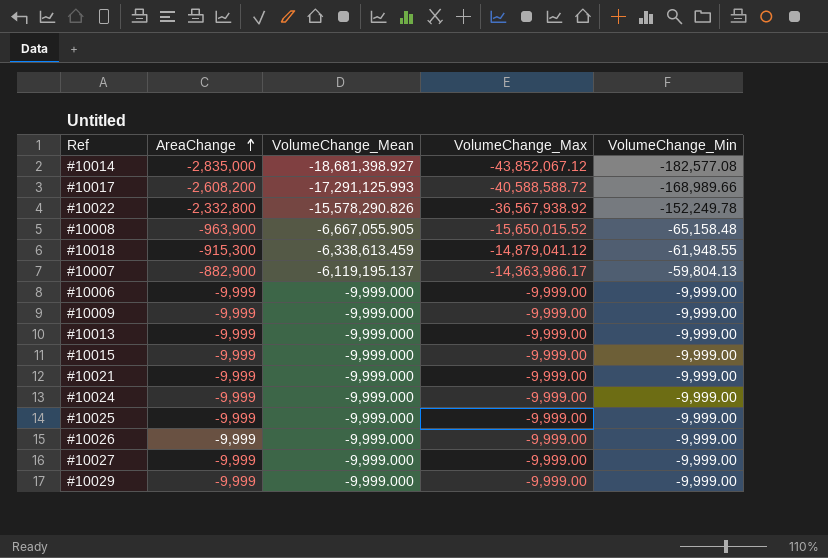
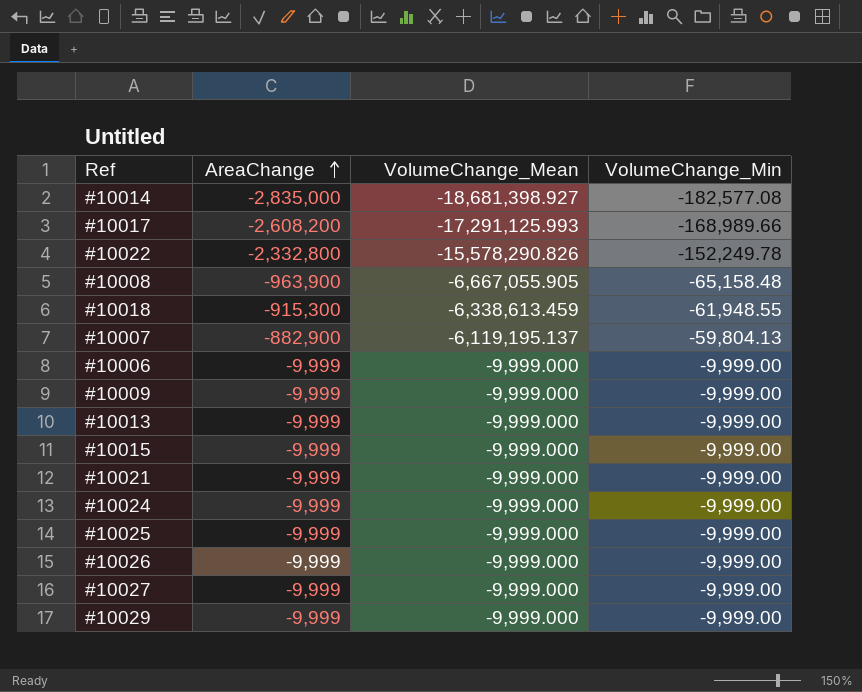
column VolumeChange_Max | position: 4 -> none

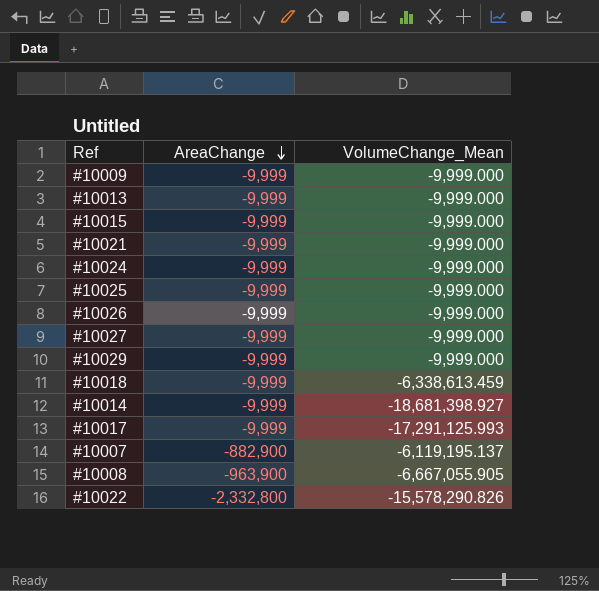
row order: AreaChange ascending -> AreaChange descending
column VolumeChange_Min | position: 4 -> none
row #10006: -9,999 | -9,999.000 | -9,999.00 -> none
#10018 | AreaChange: -915,300 -> -9,999
#10014 | AreaChange: -2,835,000 -> -9,999
#10017 | AreaChange: -2,608,200 -> -9,999

